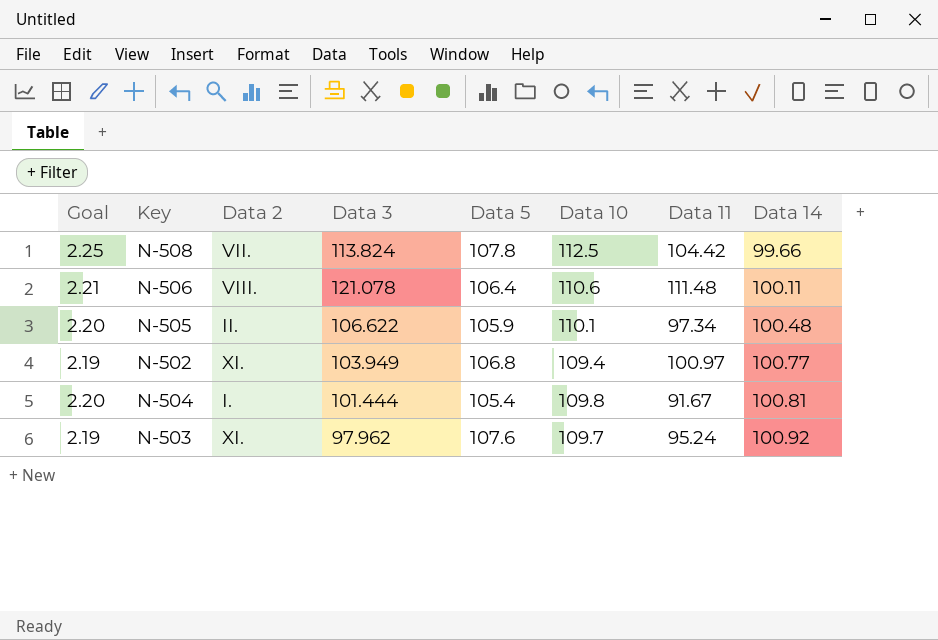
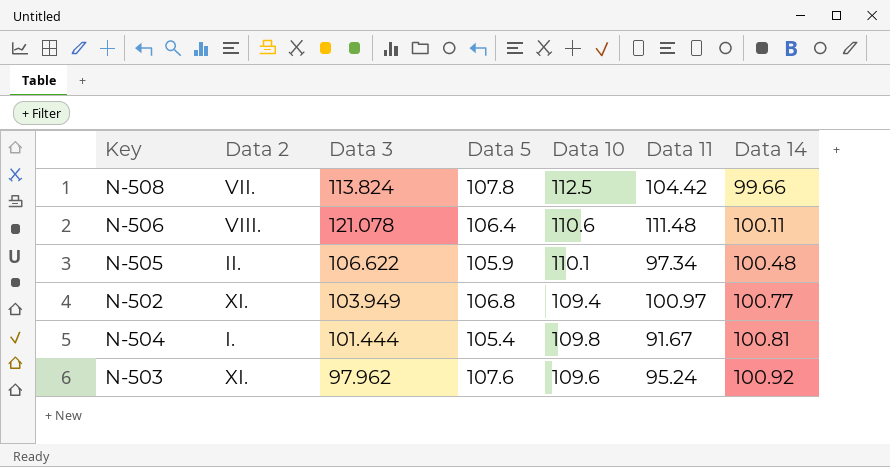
column Goal | formula: [Data 10] * 0.02 -> none
N-503 | Data 10: 109.7 -> 109.6

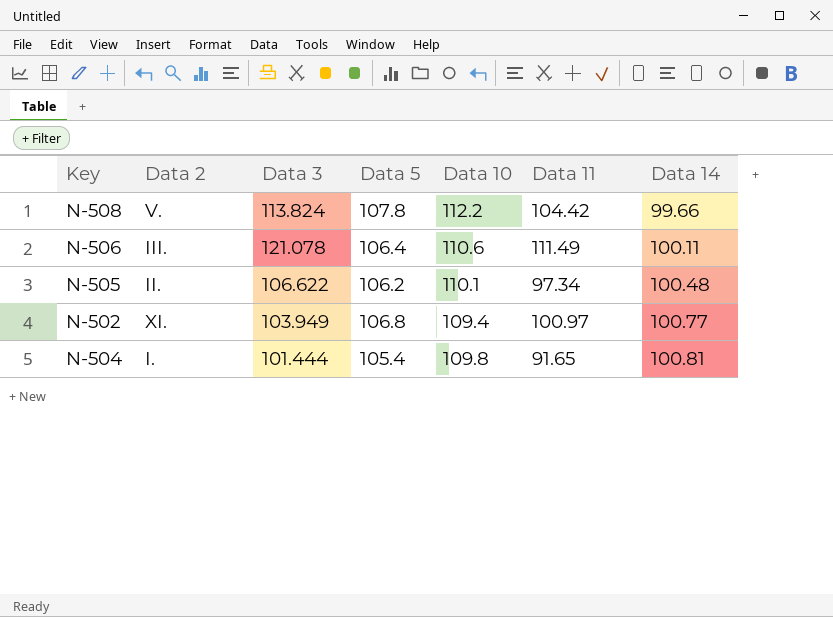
row N-503: XI. | 97.962 | 107.6 | 109.6 | 95.24 | 100.92 -> none
N-508 | Data 2: VII. -> V.
N-508 | Data 10: 112.5 -> 112.2
N-506 | Data 2: VIII. -> III.
N-506 | Data 11: 111.48 -> 111.49
N-505 | Data 5: 105.9 -> 106.2
N-504 | Data 11: 91.67 -> 91.65

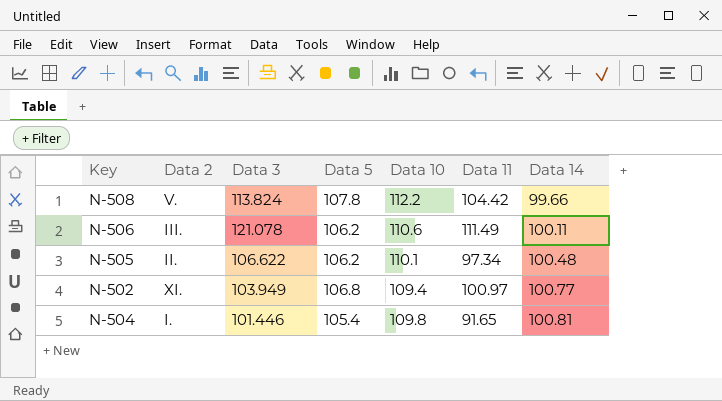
N-506 | Data 5: 106.4 -> 106.2
N-504 | Data 3: 101.444 -> 101.446

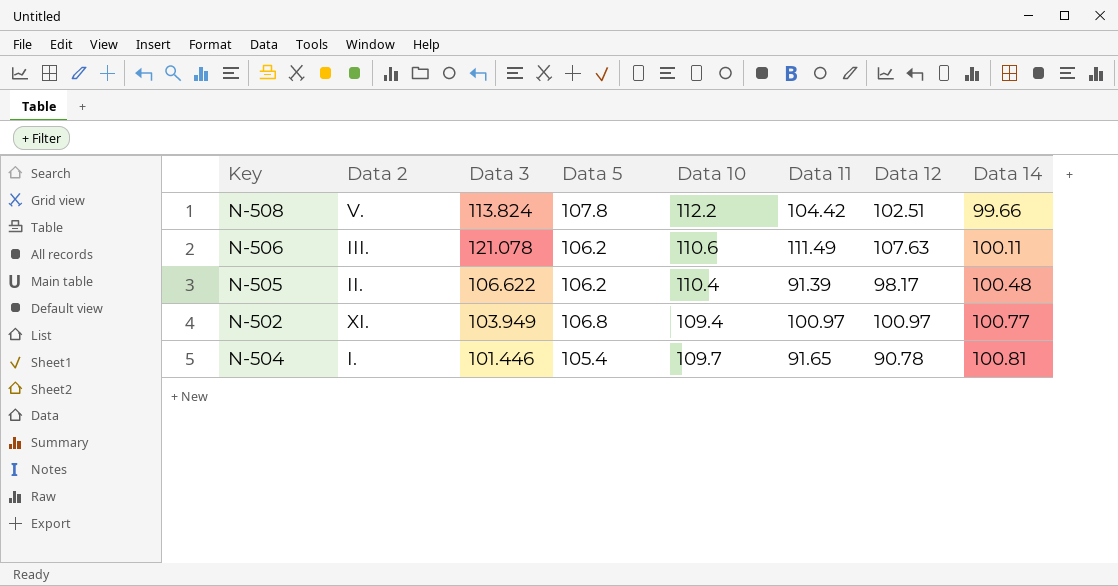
column Data 12 | position: none -> 7
N-505 | Data 10: 110.1 -> 110.4
N-505 | Data 11: 97.34 -> 91.39
N-504 | Data 10: 109.8 -> 109.7

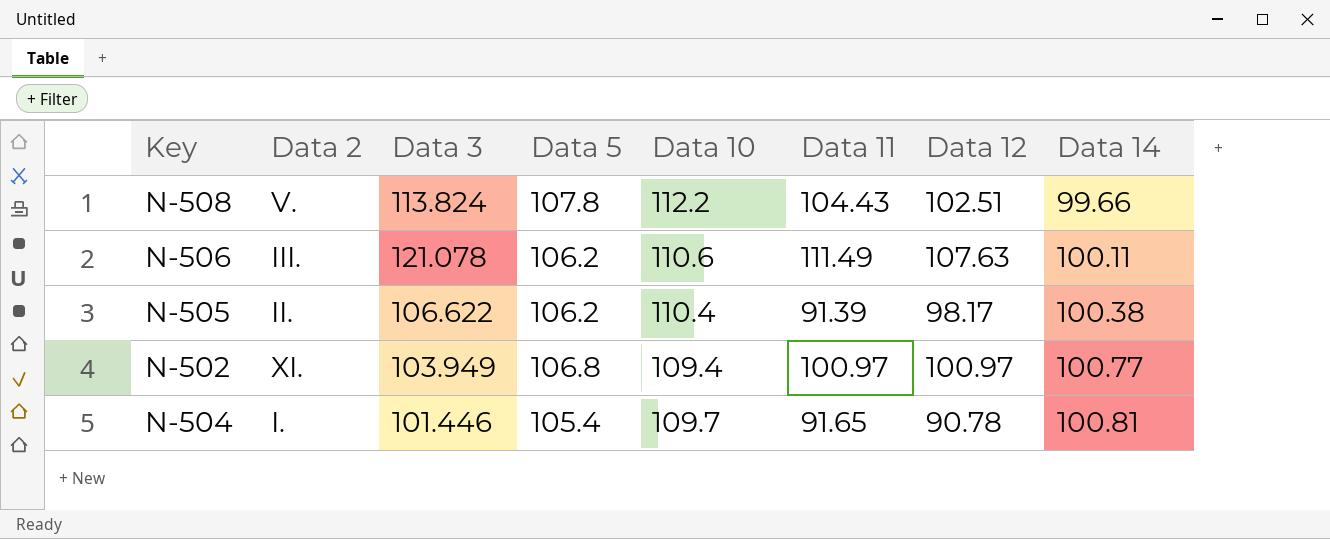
N-508 | Data 11: 104.42 -> 104.43
N-505 | Data 14: 100.48 -> 100.38

